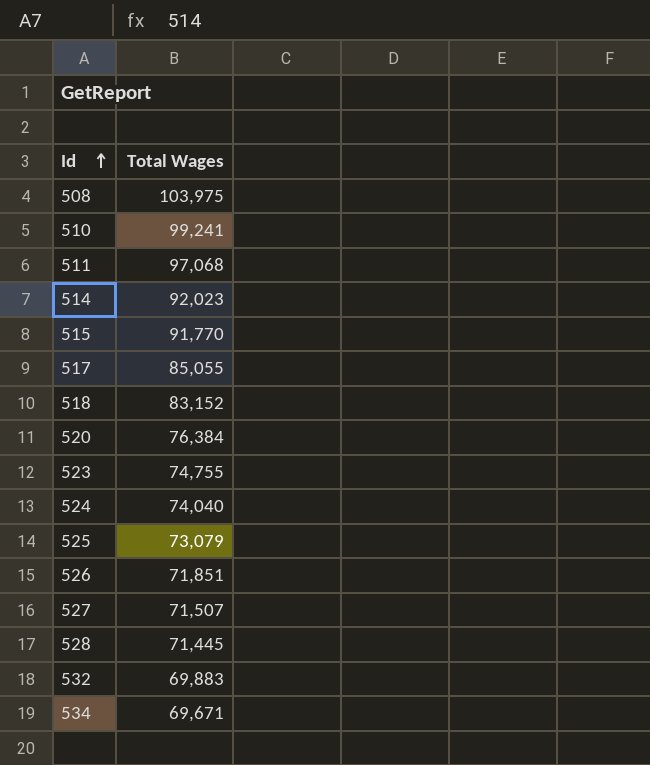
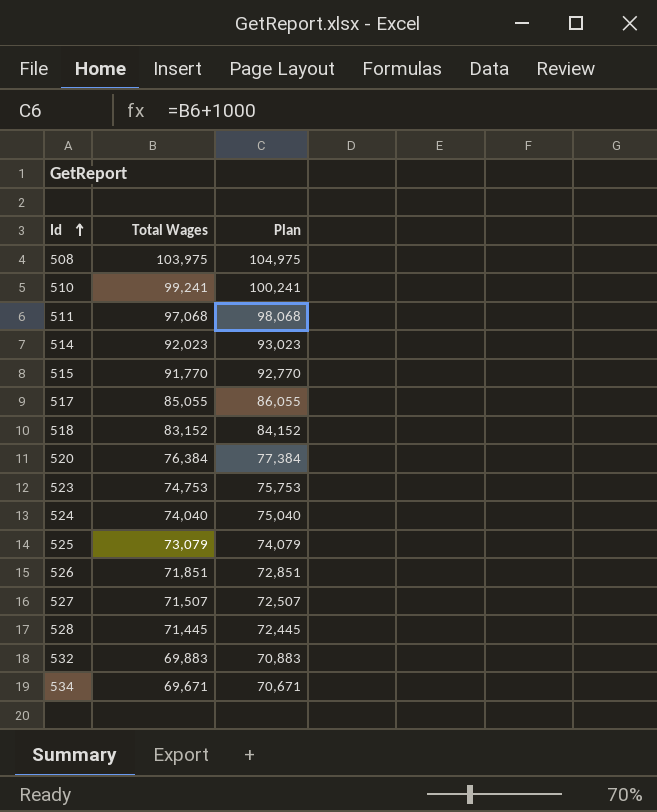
column Plan | formula: none -> [Total Wages] + 1000
523 | Total Wages: 74,755 -> 74,753

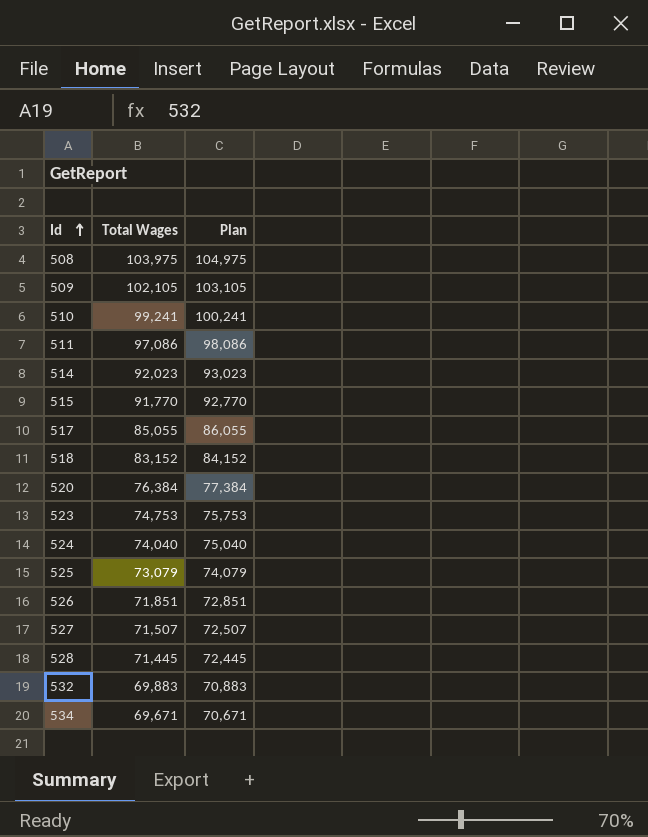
row 509: none -> 102,105 | 103,105
511 | Total Wages: 97,068 -> 97,086
511 | Plan: 98,068 -> 98,086

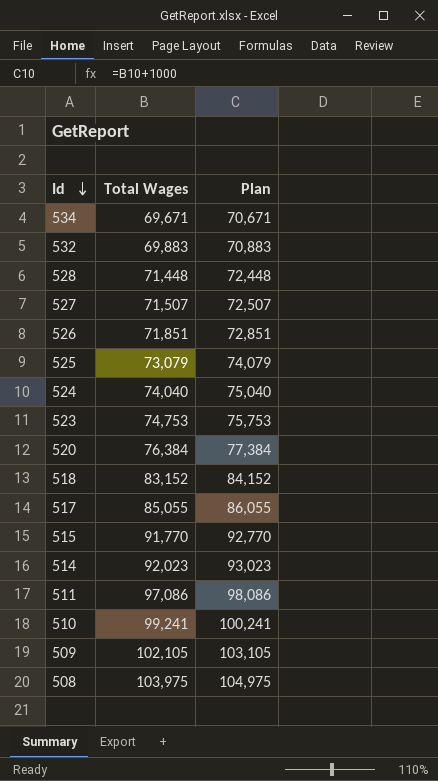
row order: Id ascending -> Id descending
528 | Total Wages: 71,445 -> 71,448
528 | Plan: 72,445 -> 72,448

